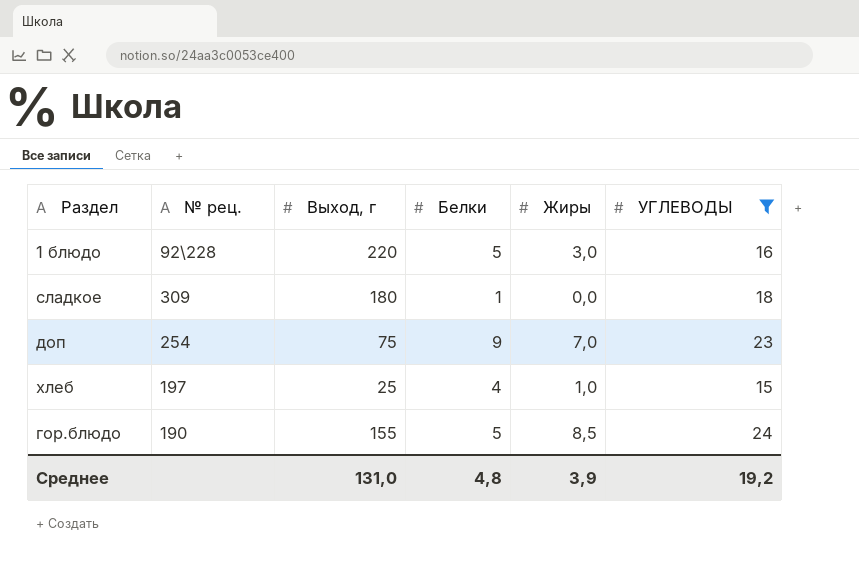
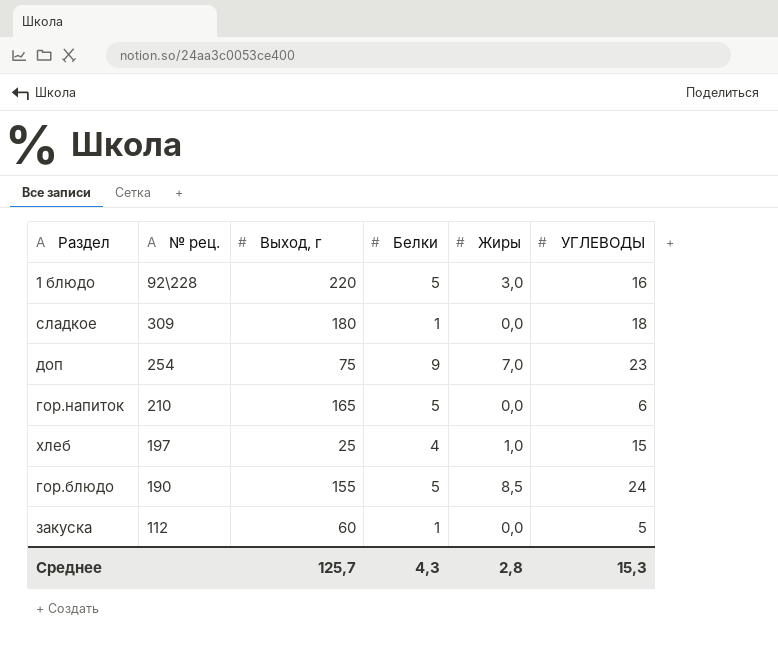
filter: УГЛЕВОДЫ >= 15 -> none
Среднее | Выход, г: 131,0 -> 125,7
Среднее | Белки: 4,8 -> 4,3
Среднее | Жиры: 3,9 -> 2,8
Среднее | УГЛЕВОДЫ: 19,2 -> 15,3

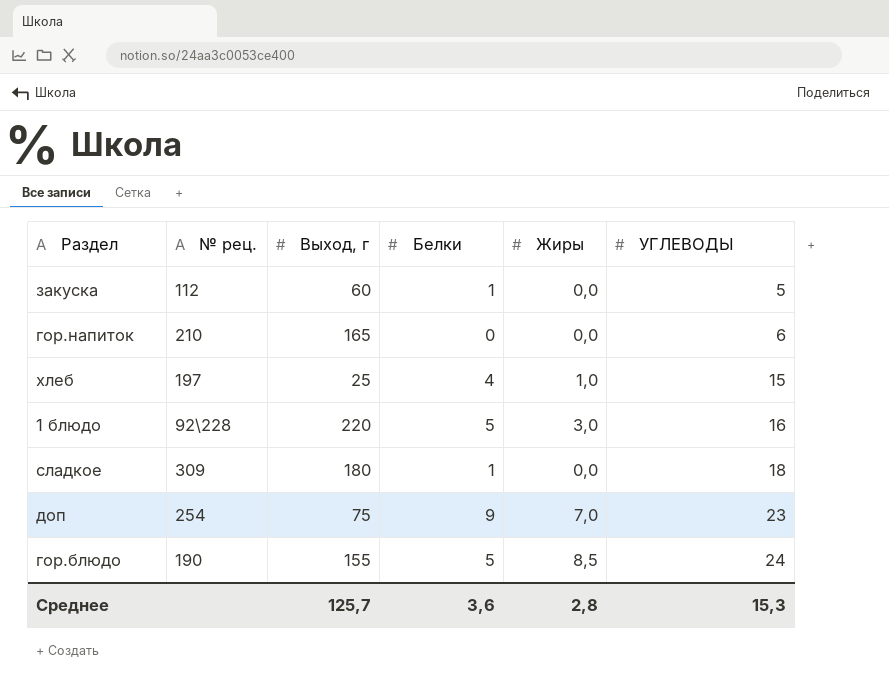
row order: none -> УГЛЕВОДЫ ascending
гор.напиток | Белки: 5 -> 0
Среднее | Белки: 4,3 -> 3,6

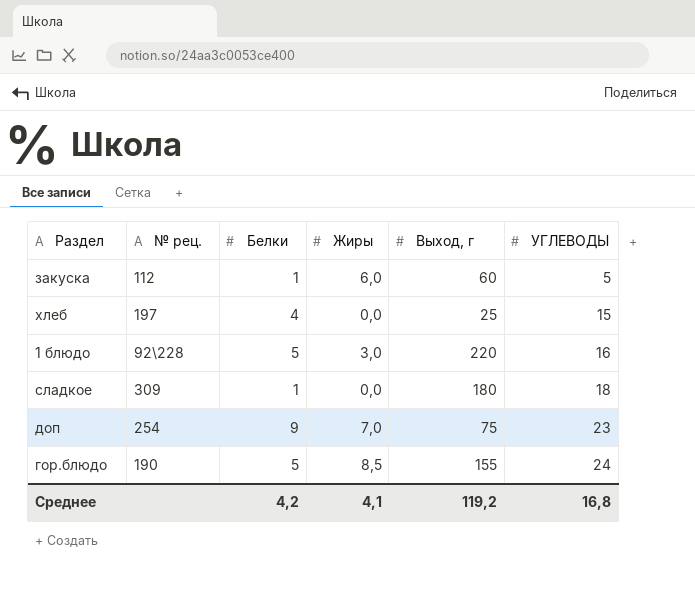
column Выход, г | position: 3 -> 5
row гор.напиток: 210 | 165 | 0 | 0,0 | 6 -> none
закуска | Жиры: 0,0 -> 6,0
хлеб | Жиры: 1,0 -> 0,0
Среднее | Белки: 3,6 -> 4,2
Среднее | Жиры: 2,8 -> 4,1
Среднее | Выход, г: 125,7 -> 119,2
Среднее | УГЛЕВОДЫ: 15,3 -> 16,8

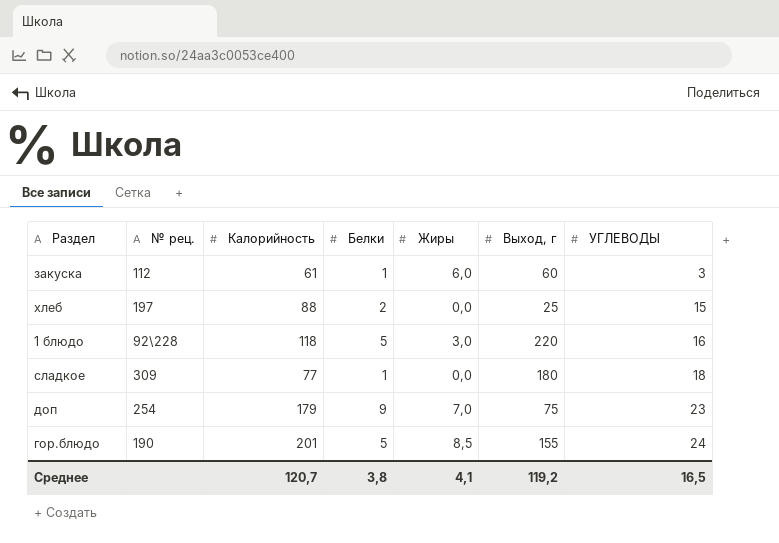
column Калорийность | position: none -> 3
закуска | УГЛЕВОДЫ: 5 -> 3
хлеб | Белки: 4 -> 2
Среднее | Белки: 4,2 -> 3,8
Среднее | УГЛЕВОДЫ: 16,8 -> 16,5

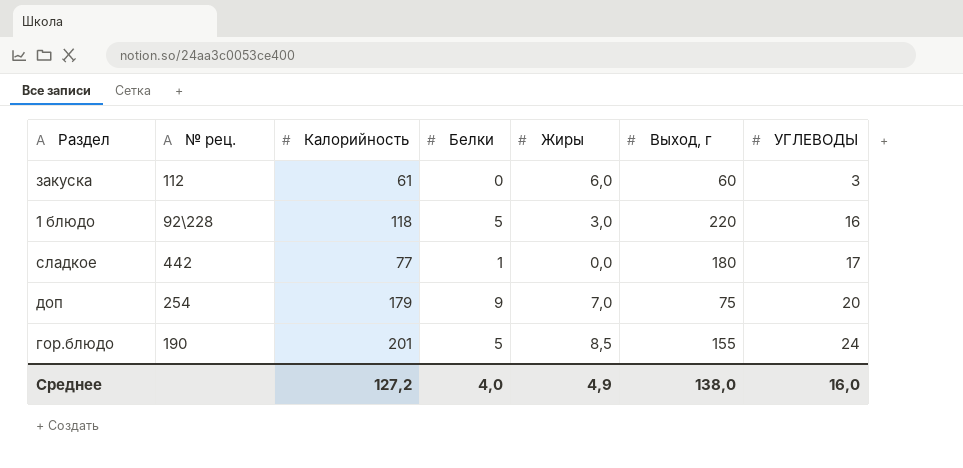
row хлеб: 197 | 88 | 2 | 0,0 | 25 | 15 -> none
закуска | Белки: 1 -> 0
сладкое | № рец.: 309 -> 442
сладкое | УГЛЕВОДЫ: 18 -> 17
доп | УГЛЕВОДЫ: 23 -> 20
Среднее | Калорийность: 120,7 -> 127,2
Среднее | Белки: 3,8 -> 4,0
Среднее | Жиры: 4,1 -> 4,9
Среднее | Выход, г: 119,2 -> 138,0
Среднее | УГЛЕВОДЫ: 16,5 -> 16,0

